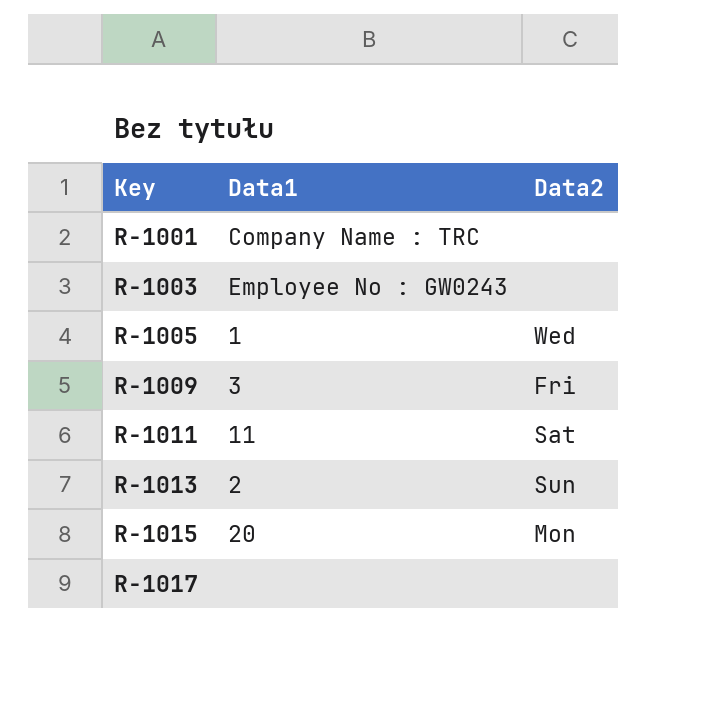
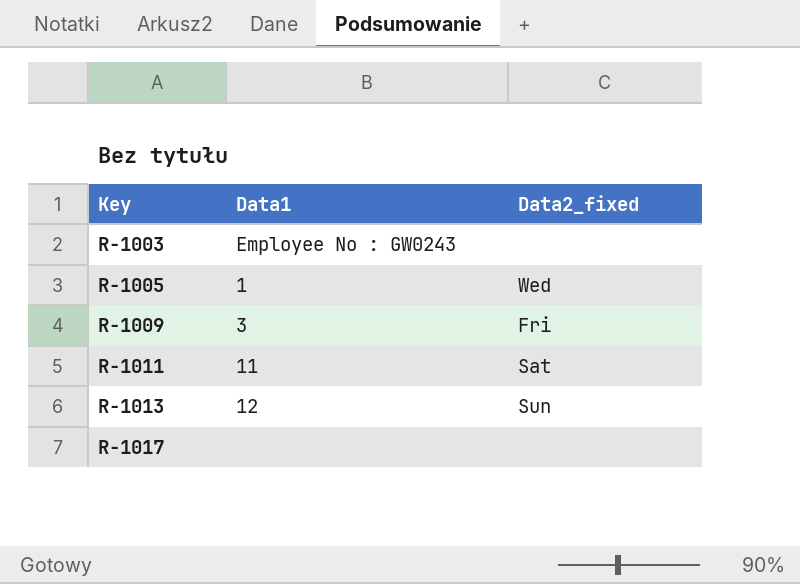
column name: Data2 -> Data2_fixed
row R-1001: Company Name : TRC | none -> none
row R-1015: 20 | Mon -> none
R-1013 | Data1: 2 -> 12

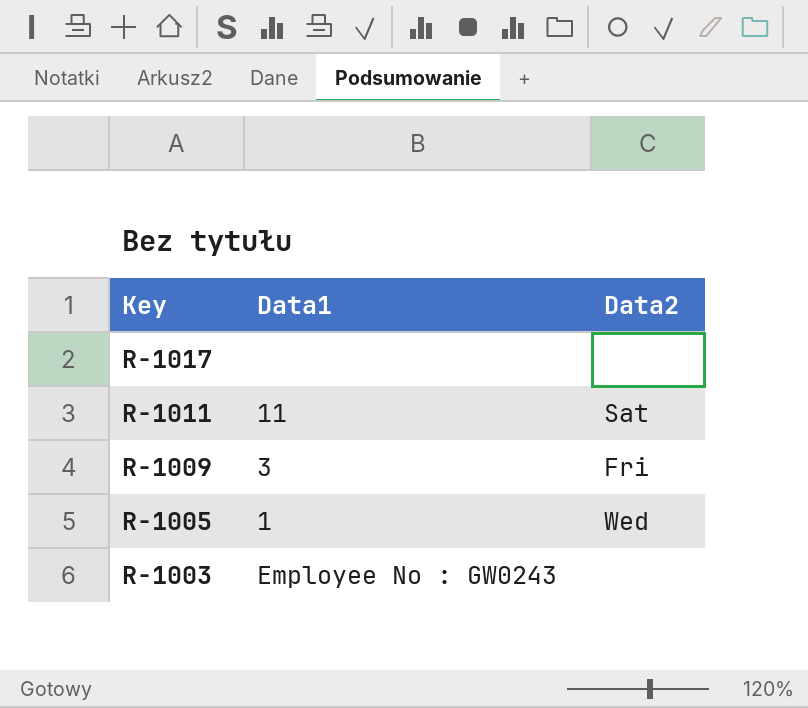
row order: Key ascending -> Key descending
column name: Data2_fixed -> Data2
row R-1013: 12 | Sun -> none

